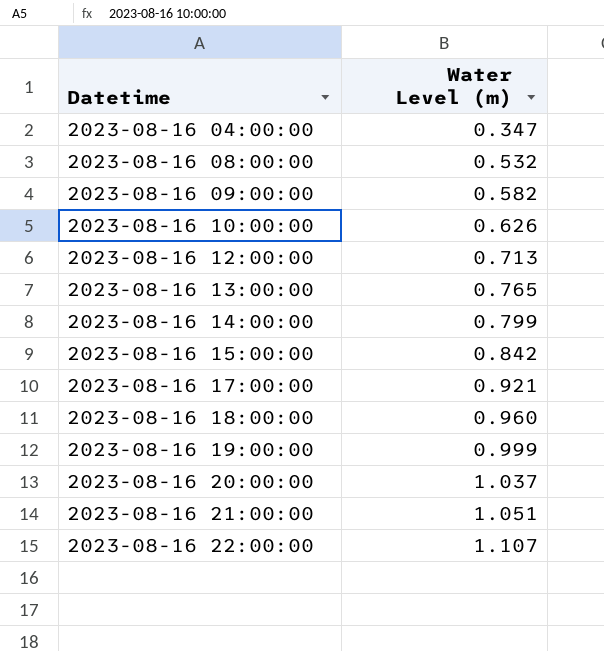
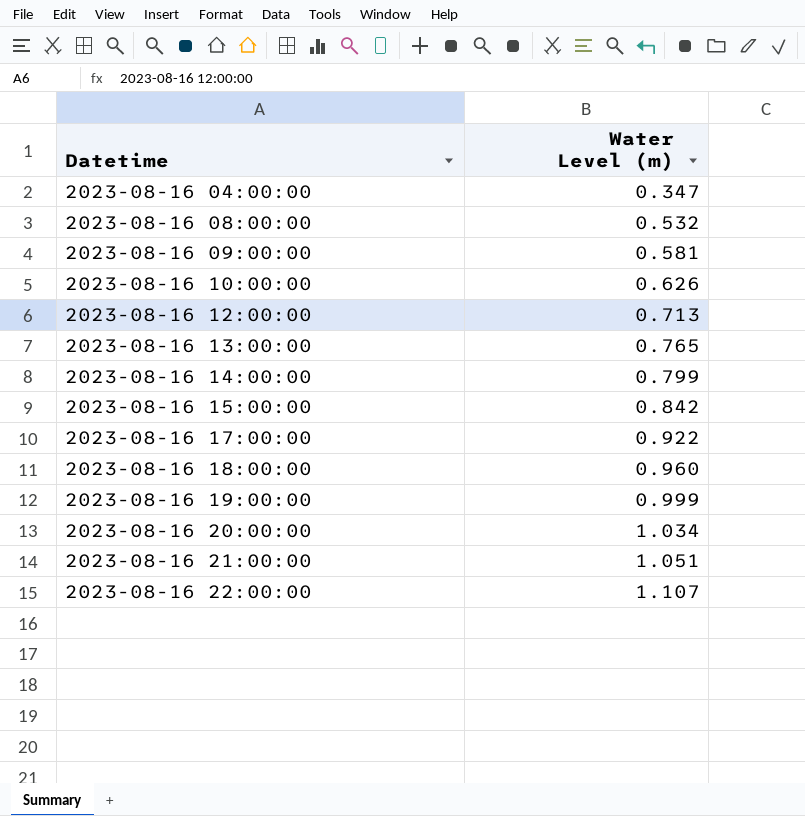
2023-08-16 09:00:00 | Water Level (m): 0.582 -> 0.581
2023-08-16 17:00:00 | Water Level (m): 0.921 -> 0.922
2023-08-16 20:00:00 | Water Level (m): 1.037 -> 1.034

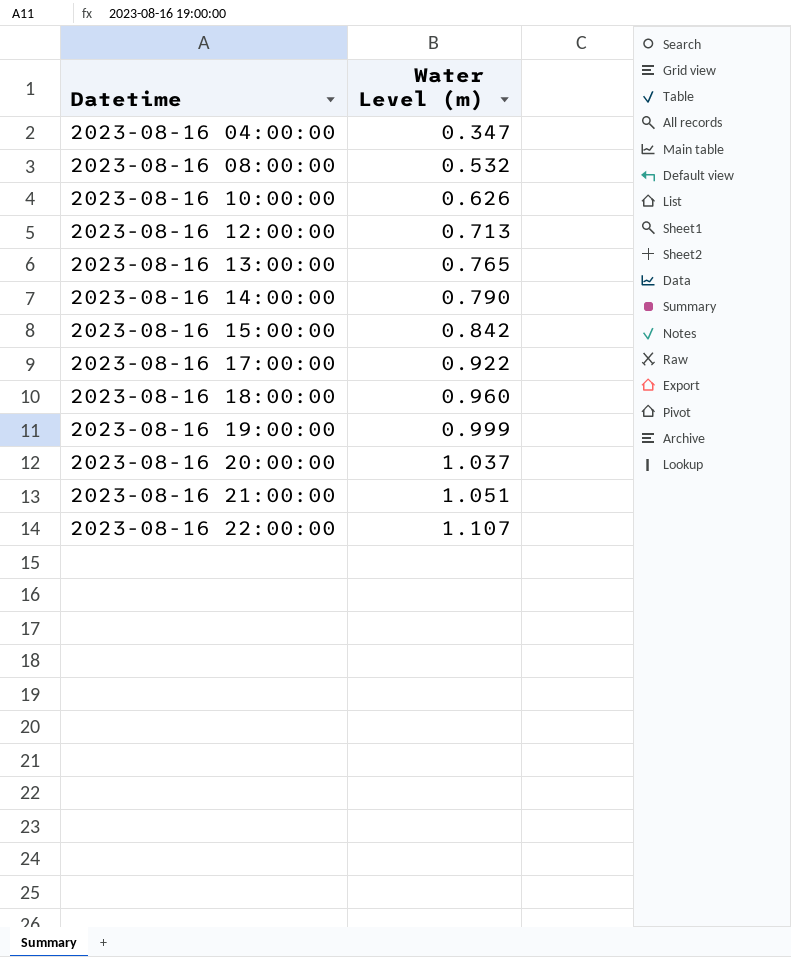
row 2023-08-16 09:00:00: 0.581 -> none
2023-08-16 14:00:00 | Water Level (m): 0.799 -> 0.790
2023-08-16 20:00:00 | Water Level (m): 1.034 -> 1.037

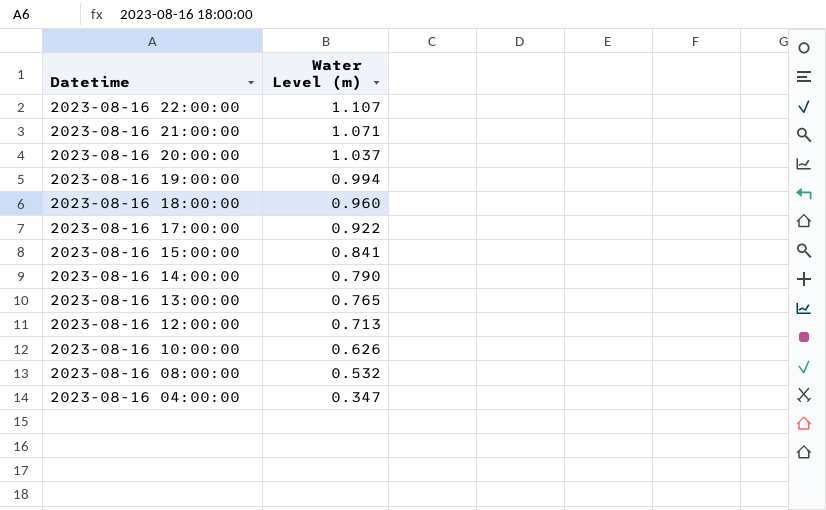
row order: Datetime ascending -> Datetime descending
2023-08-16 21:00:00 | Water Level (m): 1.051 -> 1.071
2023-08-16 19:00:00 | Water Level (m): 0.999 -> 0.994
2023-08-16 15:00:00 | Water Level (m): 0.842 -> 0.841

